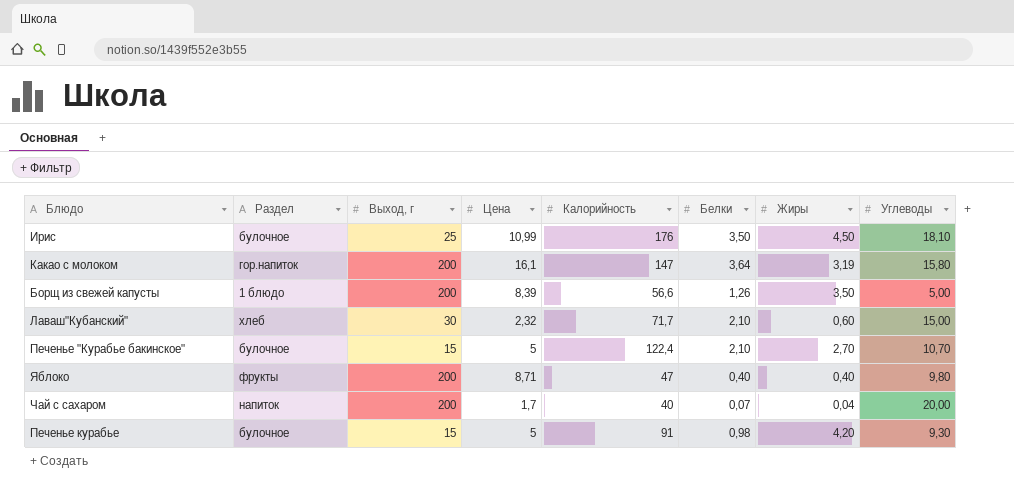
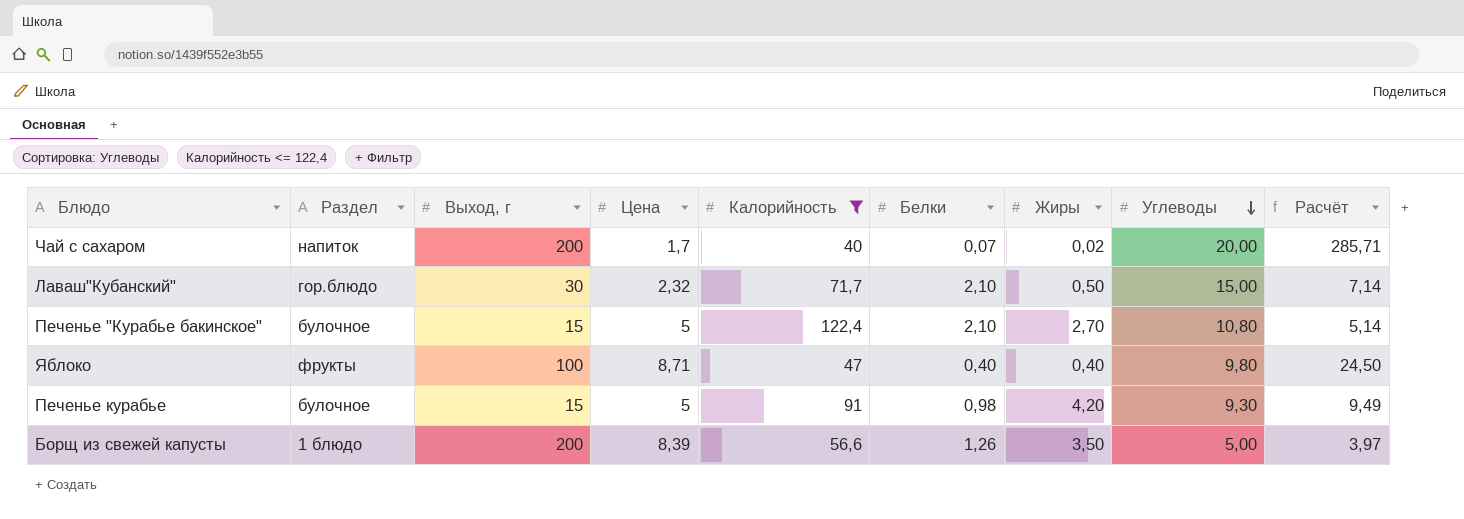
filter: none -> Калорийность <= 122,4
row order: none -> Углеводы descending
column Расчёт | formula: none -> [Углеводы] / [Белки]
Чай с сахаром | Жиры: 0,04 -> 0,02
Лаваш"Кубанский" | Раздел: хлеб -> гор.блюдо
Лаваш"Кубанский" | Жиры: 0,60 -> 0,50
Печенье "Курабье бакинское" | Углеводы: 10,70 -> 10,80
Яблоко | Выход, г: 200 -> 100

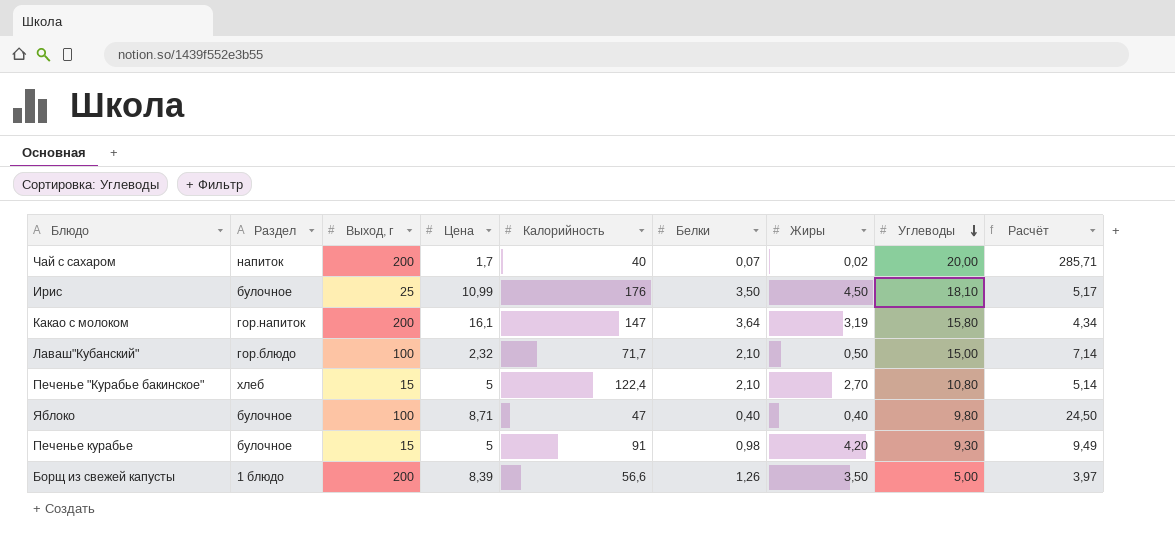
filter: Калорийность <= 122,4 -> none
Лаваш"Кубанский" | Выход, г: 30 -> 100
Печенье "Курабье бакинское" | Раздел: булочное -> хлеб
Яблоко | Раздел: фрукты -> булочное

